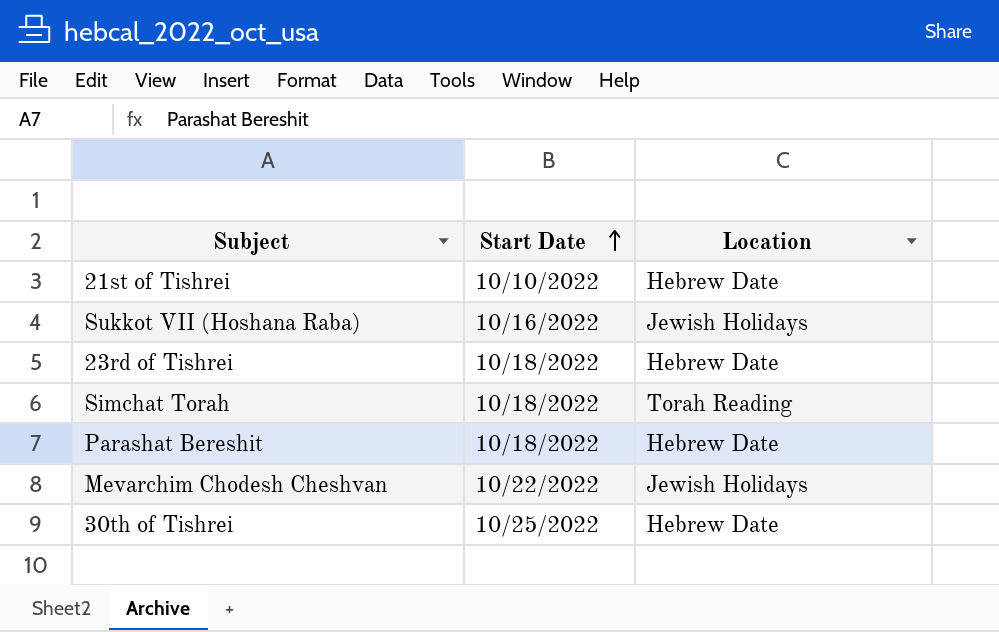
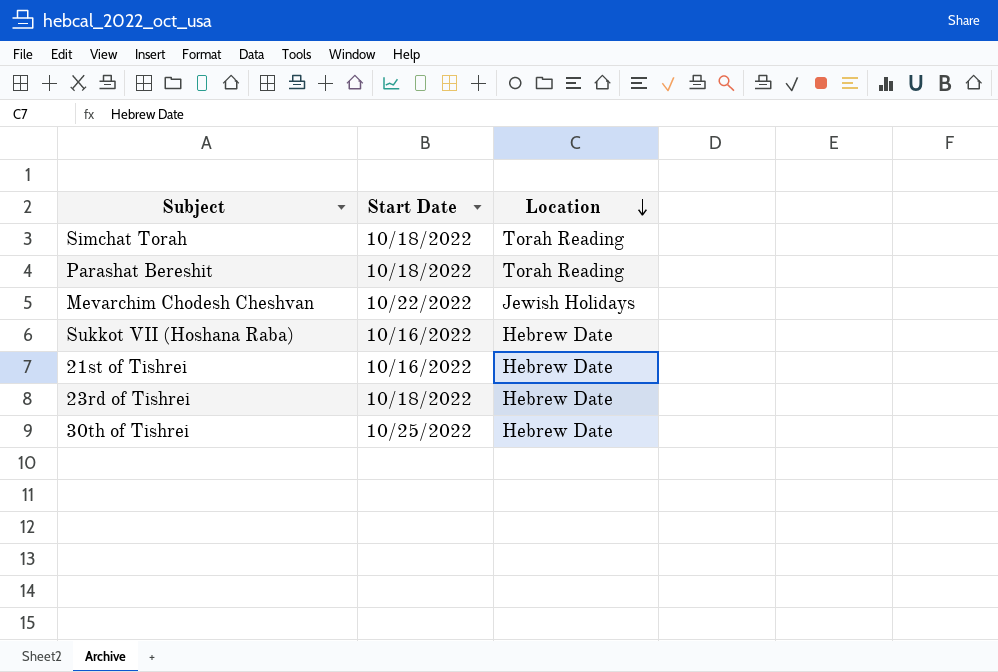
row order: Start Date ascending -> Location descending
Parashat Bereshit | Location: Hebrew Date -> Torah Reading
Sukkot VII (Hoshana Raba) | Location: Jewish Holidays -> Hebrew Date
21st of Tishrei | Start Date: 10/10/2022 -> 10/16/2022

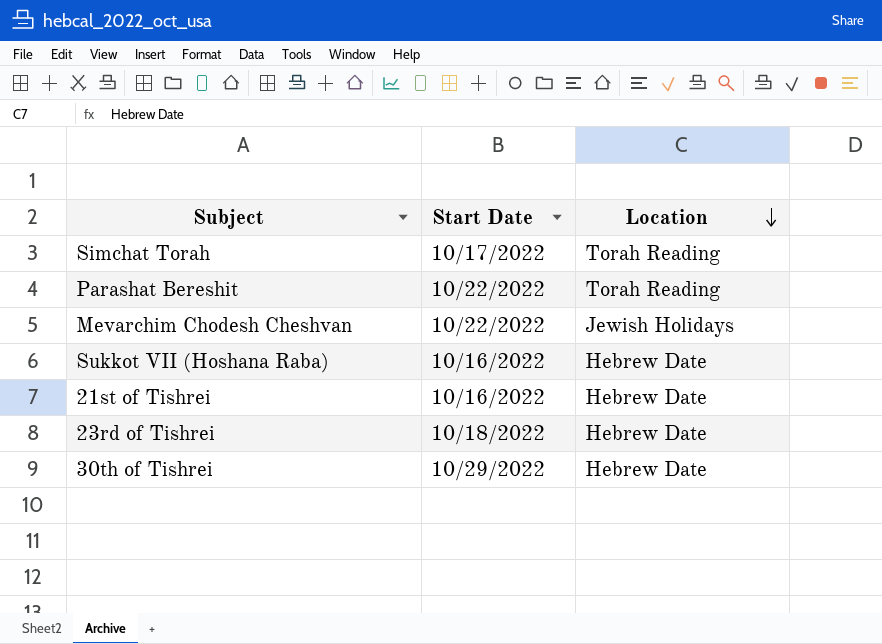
Simchat Torah | Start Date: 10/18/2022 -> 10/17/2022
Parashat Bereshit | Start Date: 10/18/2022 -> 10/22/2022
30th of Tishrei | Start Date: 10/25/2022 -> 10/29/2022

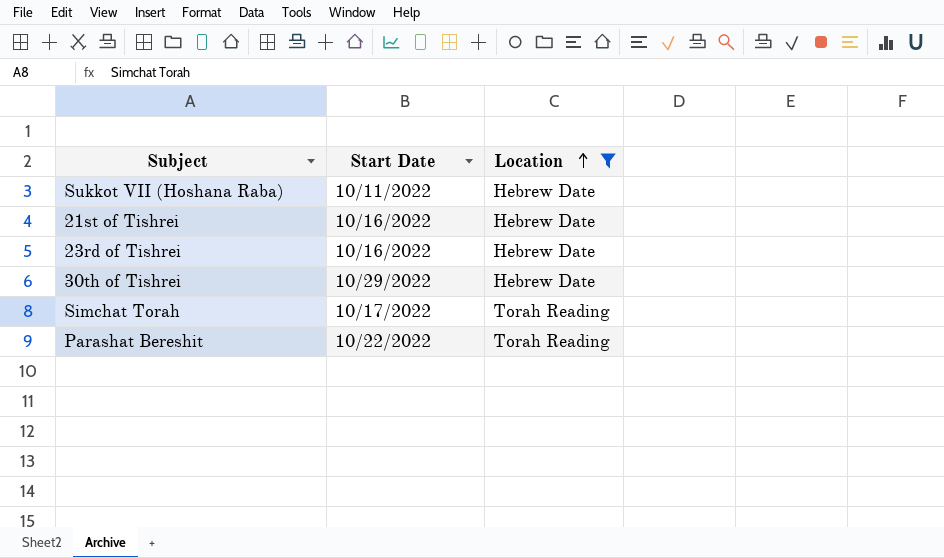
filter: none -> Location != Jewish Holidays
row order: Location descending -> Location ascending
Sukkot VII (Hoshana Raba) | Start Date: 10/16/2022 -> 10/11/2022
23rd of Tishrei | Start Date: 10/18/2022 -> 10/16/2022

